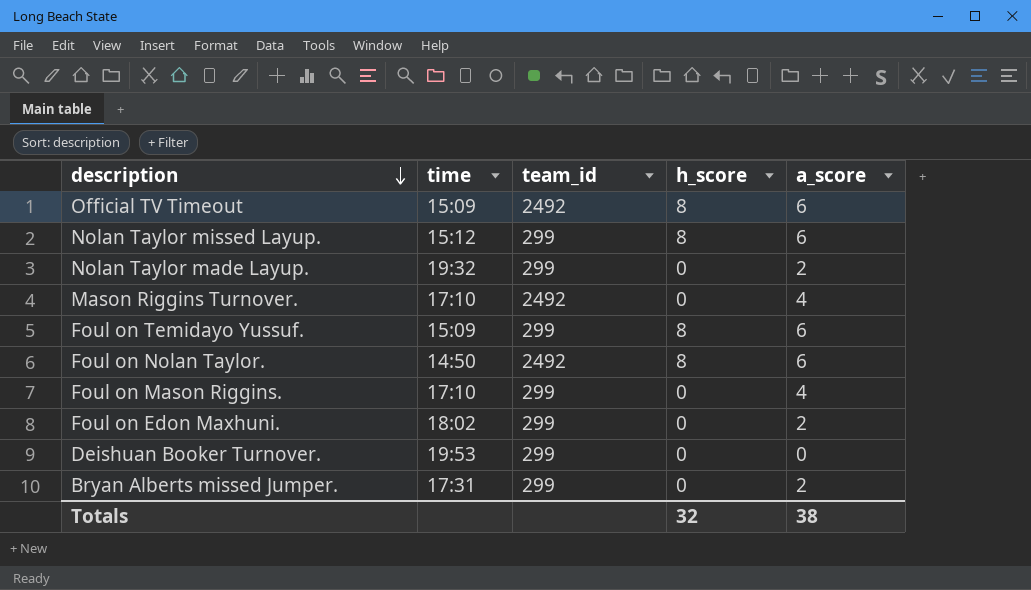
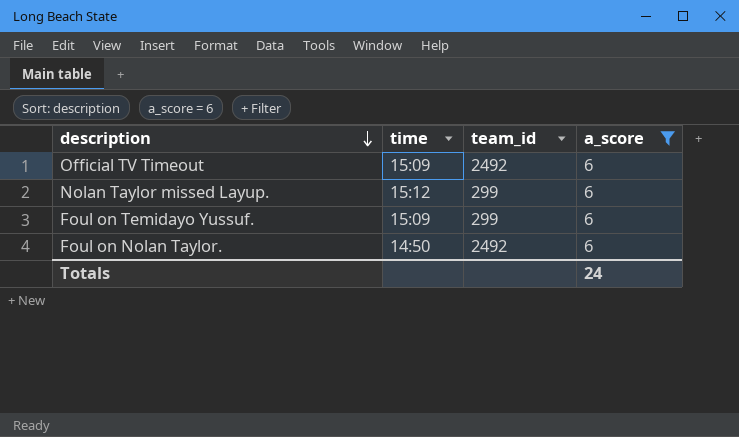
filter: none -> a_score = 6
column h_score | position: 4 -> none
Totals | a_score: 38 -> 24

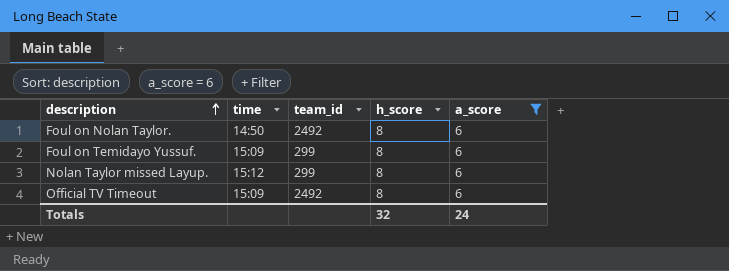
row order: description descending -> description ascending
column h_score | position: none -> 4

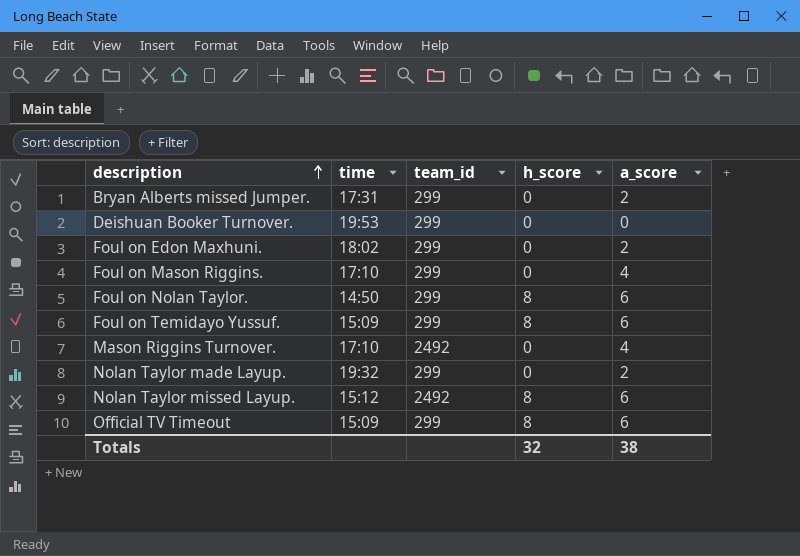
filter: a_score = 6 -> none
Foul on Nolan Taylor. | team_id: 2492 -> 299
Nolan Taylor missed Layup. | team_id: 299 -> 2492
Official TV Timeout | team_id: 2492 -> 299
Totals | a_score: 24 -> 38

